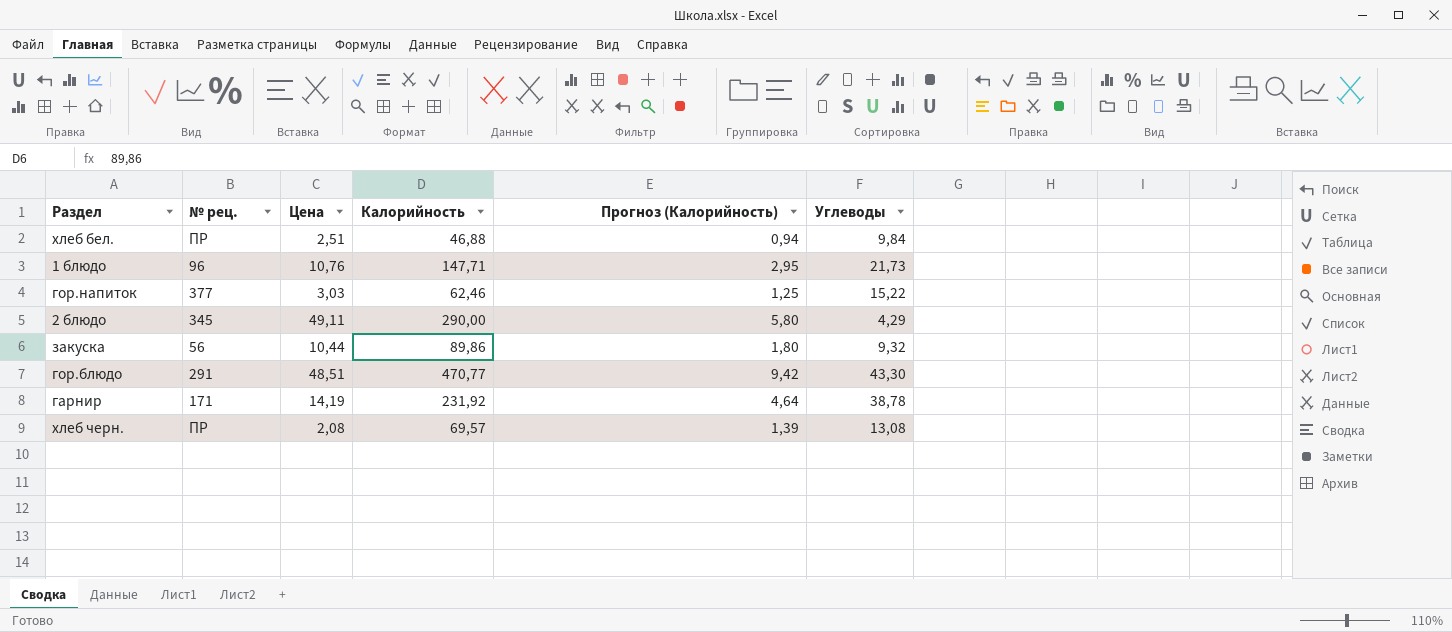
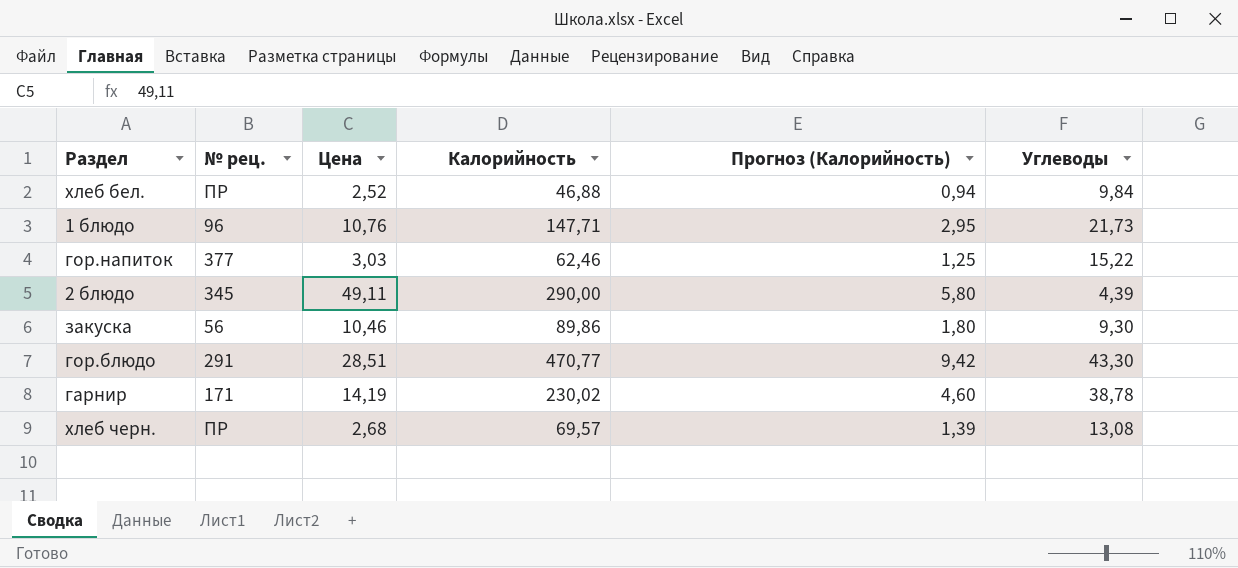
хлеб бел. | Цена: 2,51 -> 2,52
2 блюдо | Углеводы: 4,29 -> 4,39
закуска | Цена: 10,44 -> 10,46
закуска | Углеводы: 9,32 -> 9,30
гор.блюдо | Цена: 48,51 -> 28,51
гарнир | Калорийность: 231,92 -> 230,02
гарнир | Прогноз (Калорийность): 4,64 -> 4,60
хлеб черн. | Цена: 2,08 -> 2,68

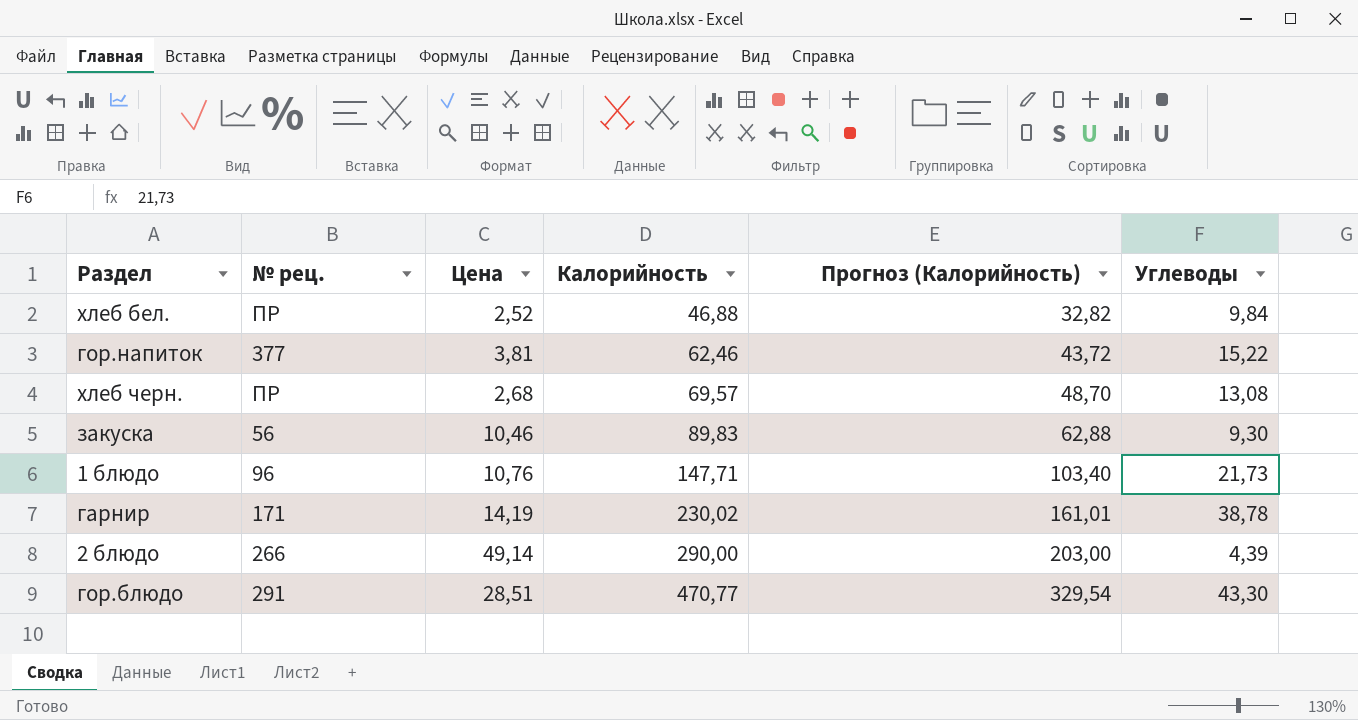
row order: none -> Калорийность ascending
column Прогноз (Калорийность) | formula: [Калорийность] * 0,02 -> [Калорийность] * 0,7
гор.напиток | Цена: 3,03 -> 3,81
закуска | Калорийность: 89,86 -> 89,83
2 блюдо | № рец.: 345 -> 266
2 блюдо | Цена: 49,11 -> 49,14

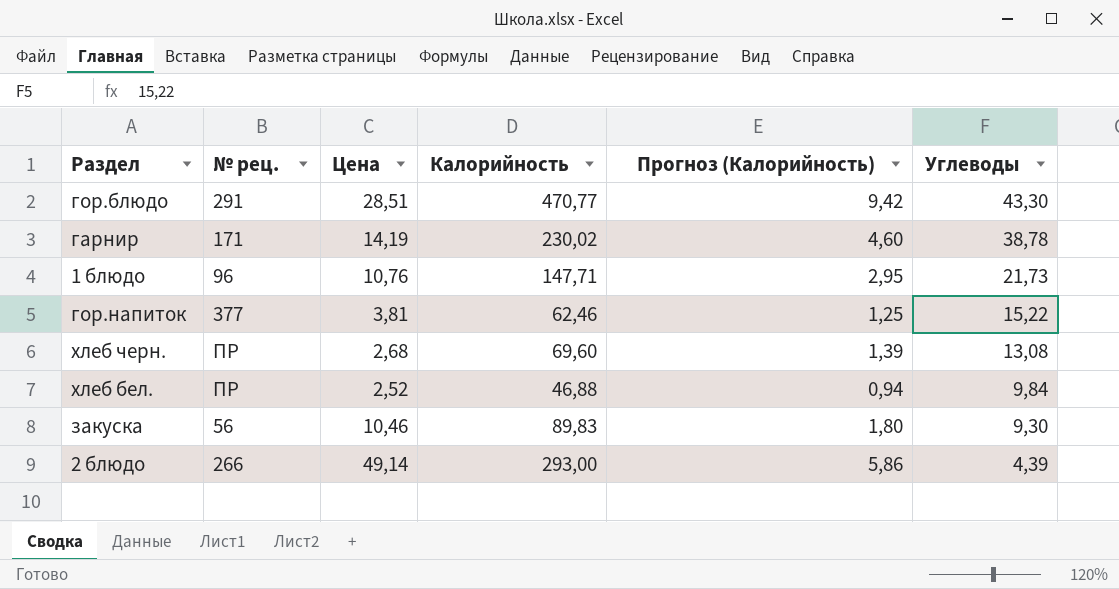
row order: Калорийность ascending -> Углеводы descending
column Прогноз (Калорийность) | formula: [Калорийность] * 0,7 -> [Калорийность] * 0,02
хлеб черн. | Калорийность: 69,57 -> 69,60
2 блюдо | Калорийность: 290,00 -> 293,00

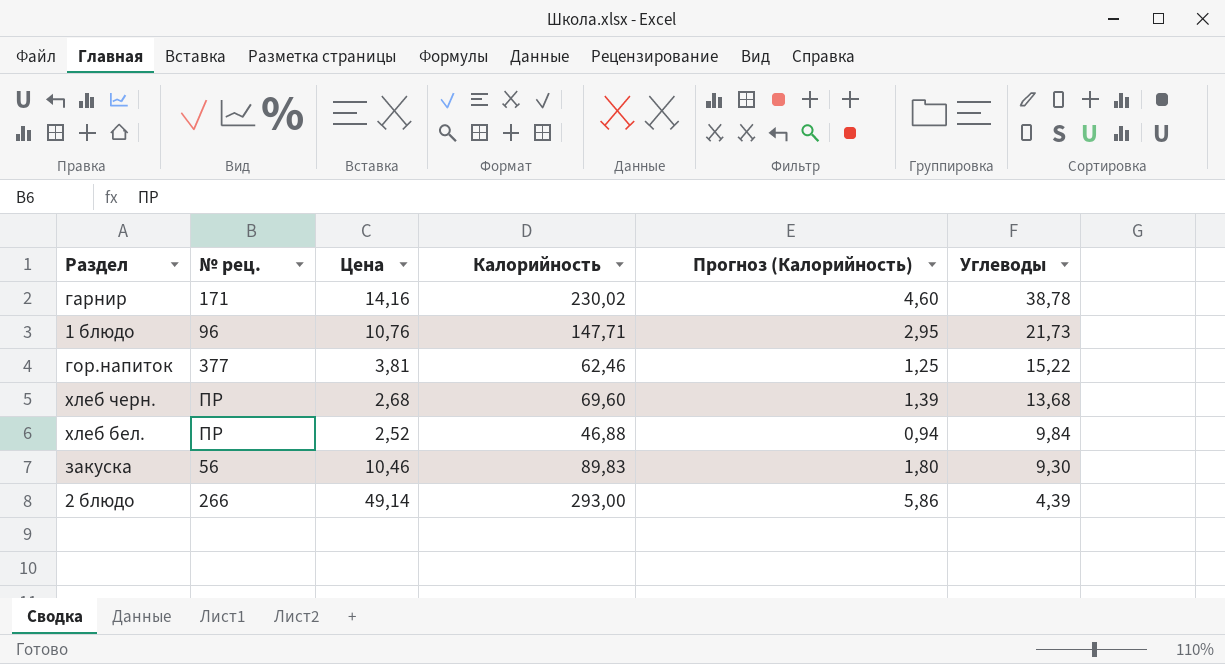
row гор.блюдо: 291 | 28,51 | 470,77 | 9,42 | 43,30 -> none
гарнир | Цена: 14,19 -> 14,16
хлеб черн. | Углеводы: 13,08 -> 13,68

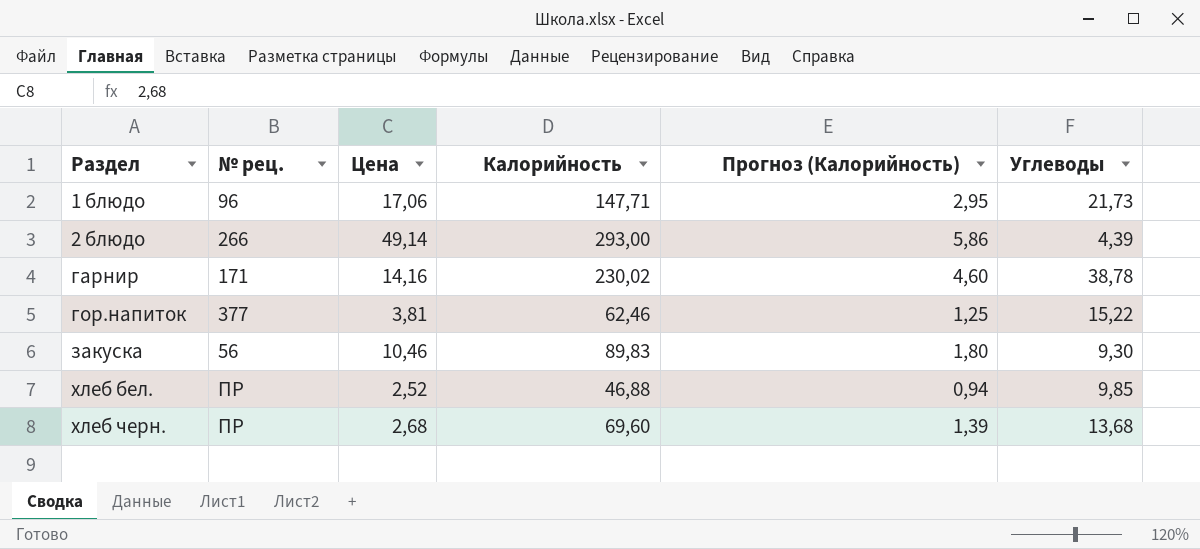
row order: Углеводы descending -> Раздел ascending
1 блюдо | Цена: 10,76 -> 17,06
хлеб бел. | Углеводы: 9,84 -> 9,85

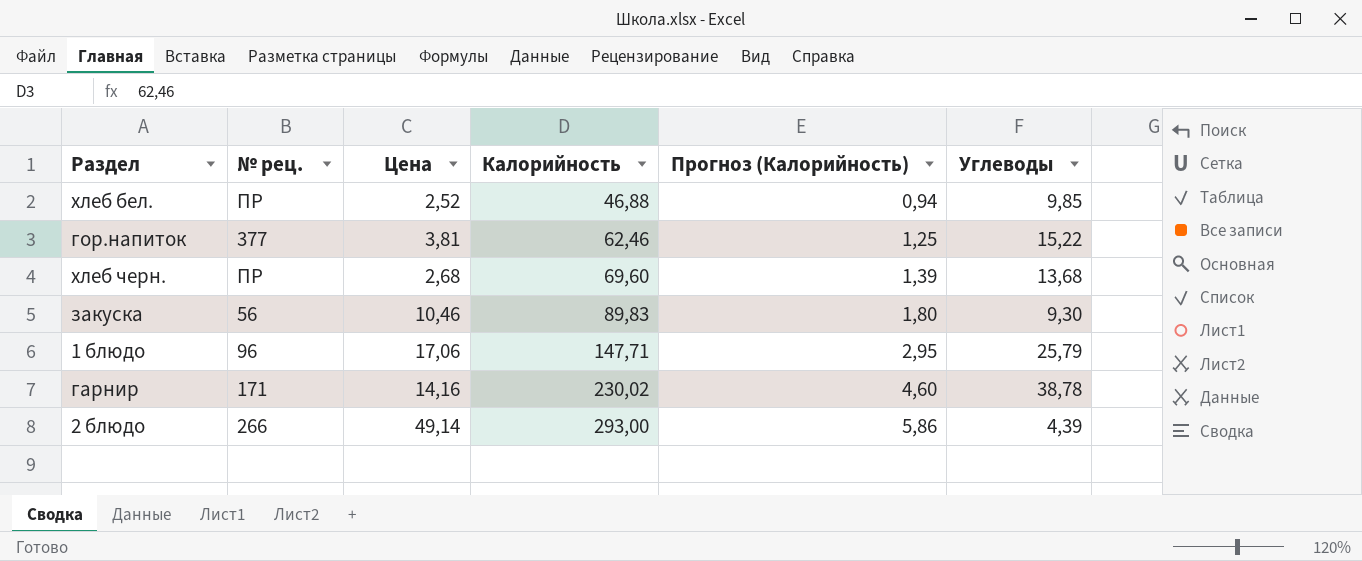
row order: Раздел ascending -> Калорийность ascending
1 блюдо | Углеводы: 21,73 -> 25,79

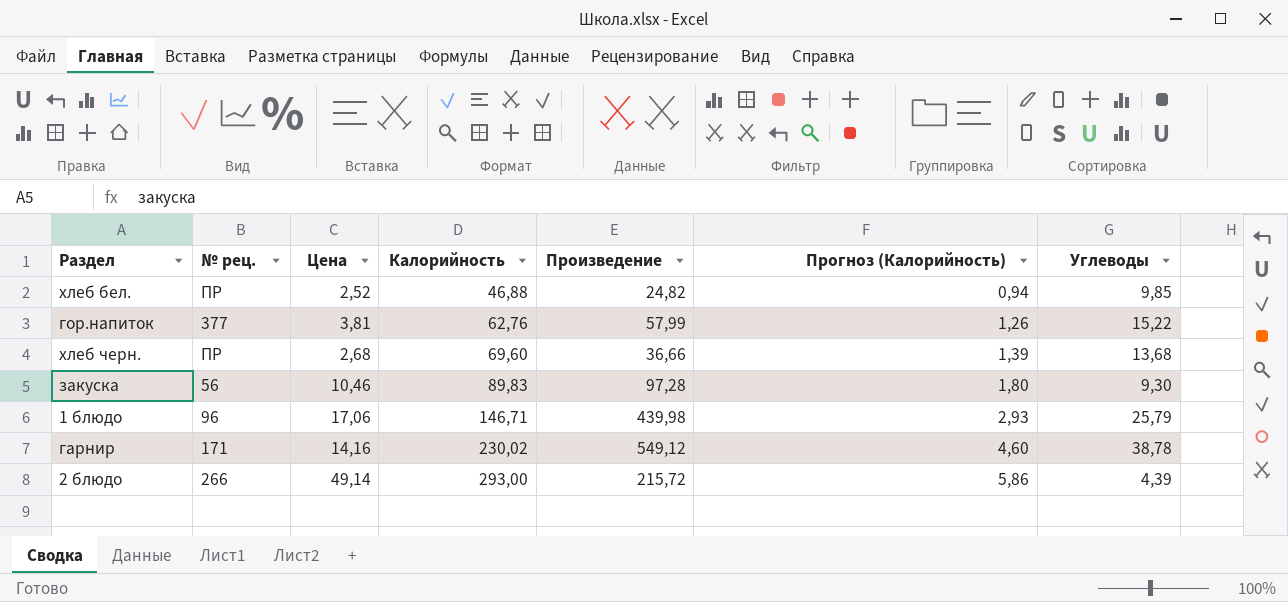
column Произведение | formula: none -> [Цена] * [Углеводы]
гор.напиток | Калорийность: 62,46 -> 62,76
гор.напиток | Прогноз (Калорийность): 1,25 -> 1,26
1 блюдо | Калорийность: 147,71 -> 146,71
1 блюдо | Прогноз (Калорийность): 2,95 -> 2,93

